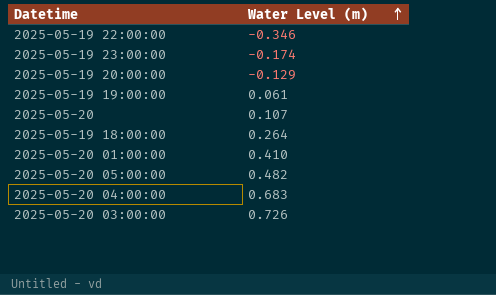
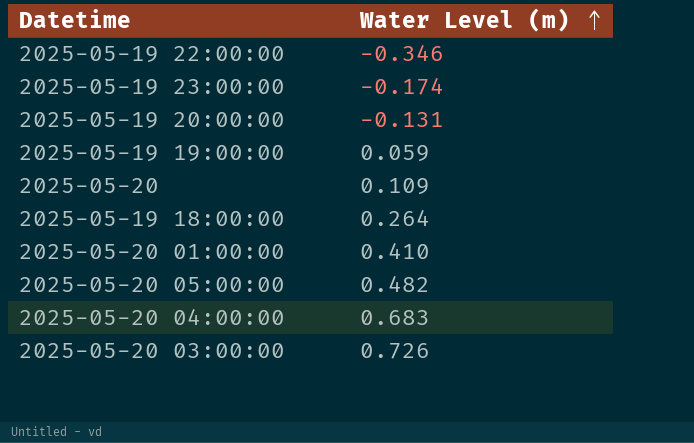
2025-05-19 20:00:00 | Water Level (m): -0.129 -> -0.131
2025-05-19 19:00:00 | Water Level (m): 0.061 -> 0.059
2025-05-20 | Water Level (m): 0.107 -> 0.109

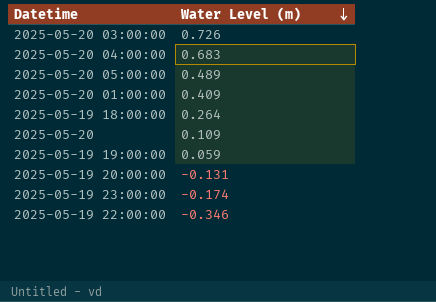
row order: Water Level (m) ascending -> Water Level (m) descending
2025-05-20 05:00:00 | Water Level (m): 0.482 -> 0.489
2025-05-20 01:00:00 | Water Level (m): 0.410 -> 0.409

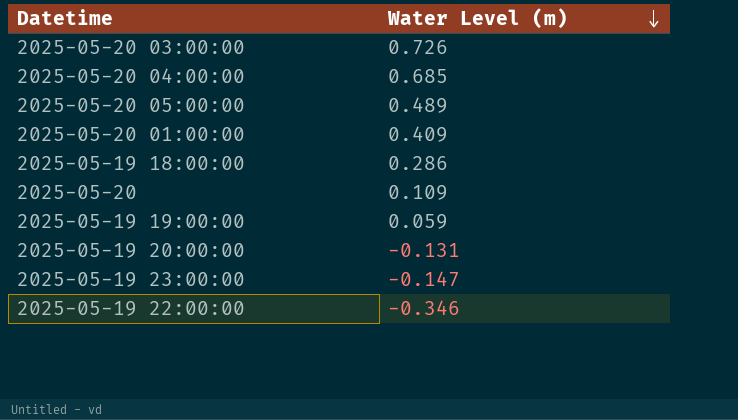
2025-05-20 04:00:00 | Water Level (m): 0.683 -> 0.685
2025-05-19 18:00:00 | Water Level (m): 0.264 -> 0.286
2025-05-19 23:00:00 | Water Level (m): -0.174 -> -0.147

